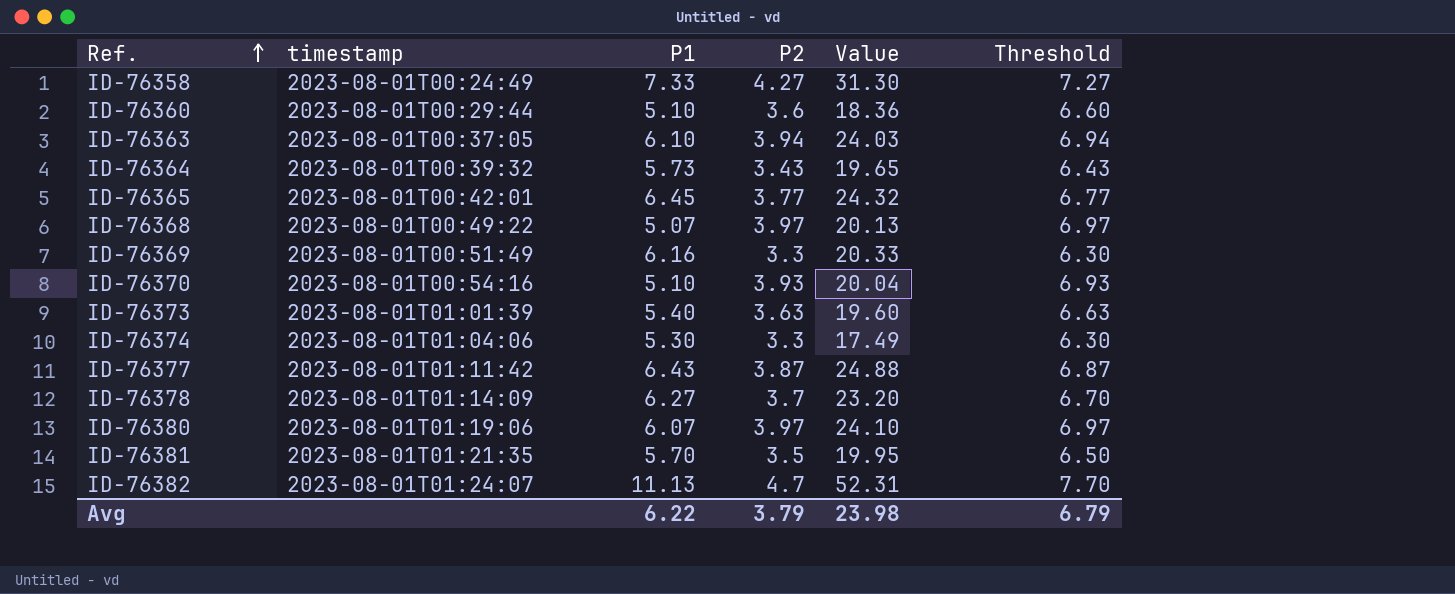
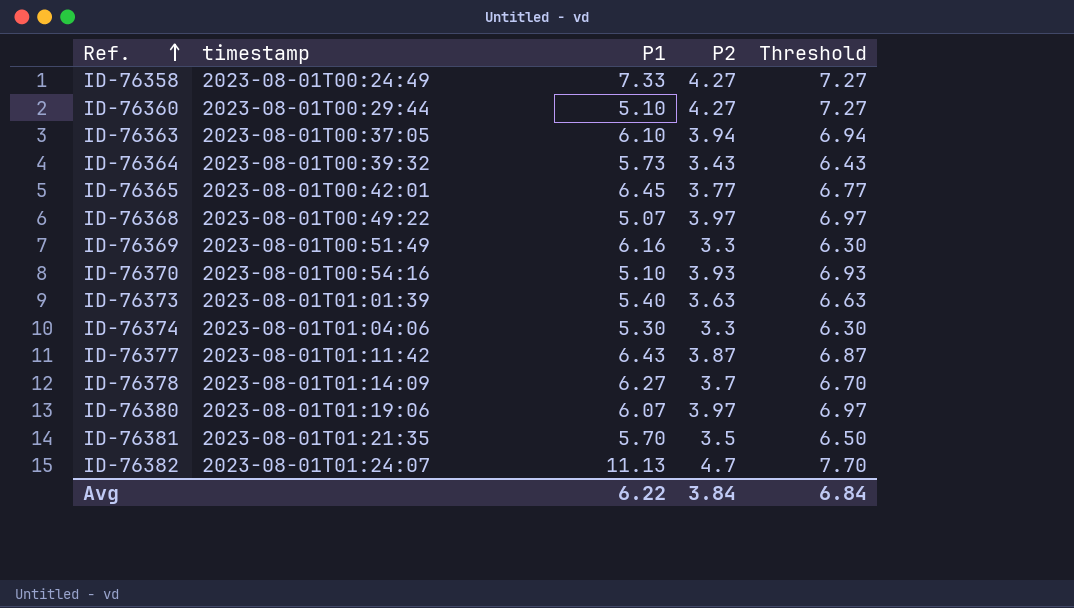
column Value | formula: [P1] * [P2] -> none
ID-76360 | P2: 3.6 -> 4.27
ID-76360 | Threshold: 6.60 -> 7.27
Avg | P2: 3.79 -> 3.84
Avg | Threshold: 6.79 -> 6.84

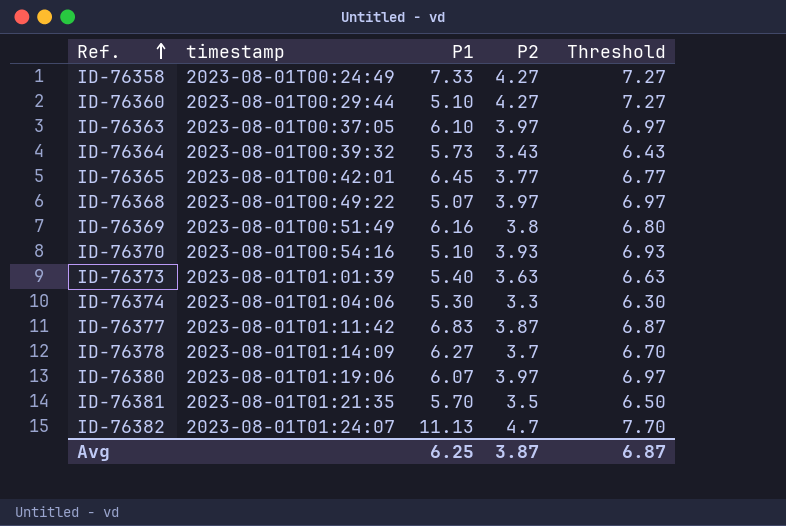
ID-76363 | P2: 3.94 -> 3.97
ID-76363 | Threshold: 6.94 -> 6.97
ID-76369 | P2: 3.3 -> 3.8
ID-76369 | Threshold: 6.30 -> 6.80
ID-76377 | P1: 6.43 -> 6.83
Avg | P1: 6.22 -> 6.25
Avg | P2: 3.84 -> 3.87
Avg | Threshold: 6.84 -> 6.87

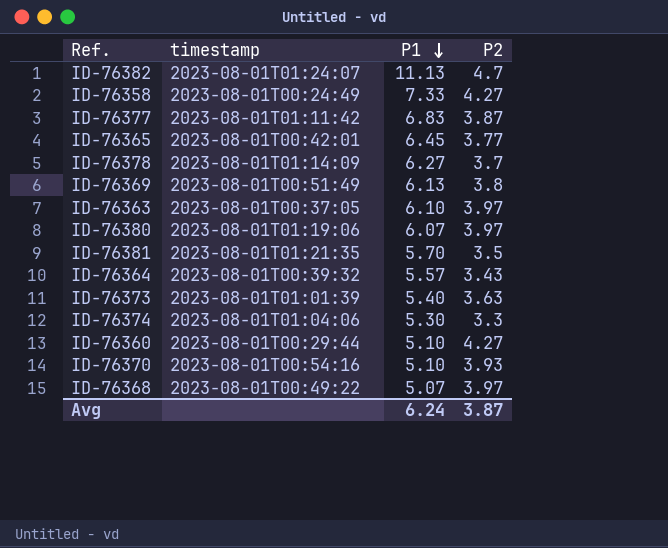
row order: Ref. ascending -> P1 descending
column Threshold | formula: [P2] + 3 -> none
ID-76369 | P1: 6.16 -> 6.13
ID-76364 | P1: 5.73 -> 5.57
Avg | P1: 6.25 -> 6.24

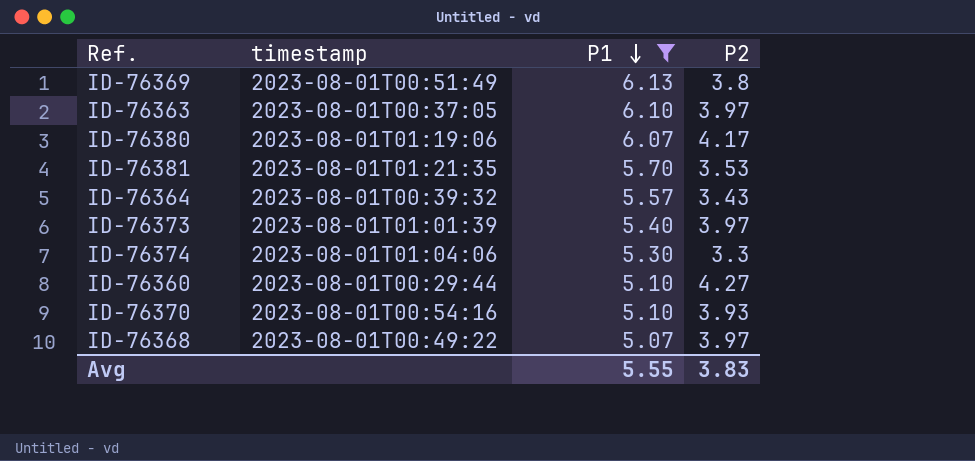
filter: none -> P1 <= 6.13
ID-76380 | P2: 3.97 -> 4.17
ID-76381 | P2: 3.5 -> 3.53
ID-76373 | P2: 3.63 -> 3.97
Avg | P1: 6.24 -> 5.55
Avg | P2: 3.87 -> 3.83

